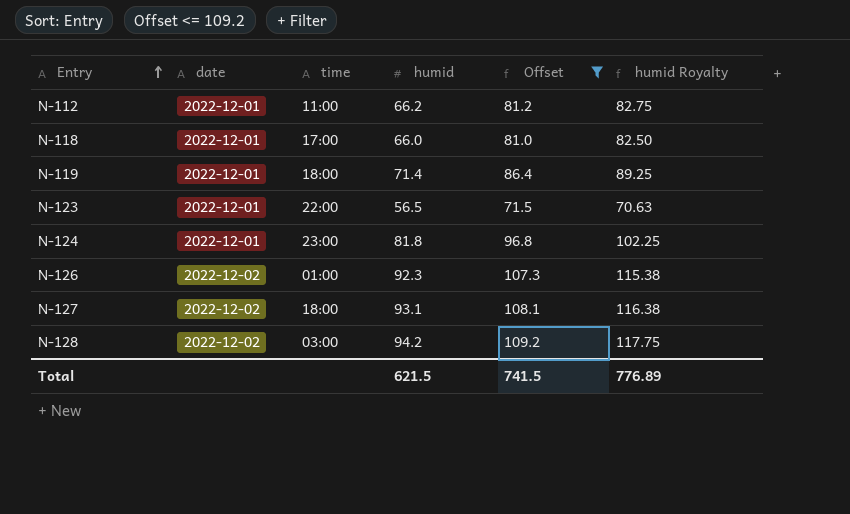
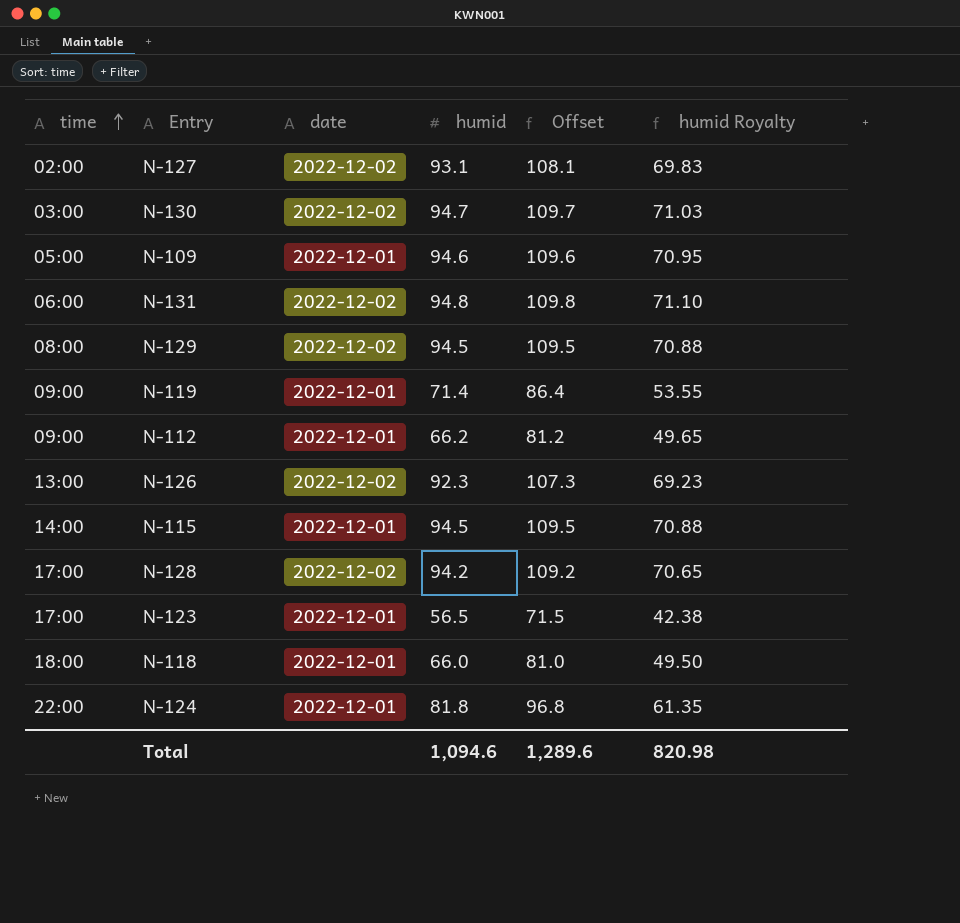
filter: Offset <= 109.2 -> none
row order: Entry ascending -> time ascending
column time | position: 3 -> 1
column humid Royalty | formula: [humid] * 1.25 -> [humid] * 0.75
N-127 | time: 18:00 -> 02:00
N-119 | time: 18:00 -> 09:00
N-112 | time: 11:00 -> 09:00
N-126 | time: 01:00 -> 13:00
N-128 | time: 03:00 -> 17:00
N-123 | time: 22:00 -> 17:00
N-118 | time: 17:00 -> 18:00
N-124 | time: 23:00 -> 22:00
Total | humid: 621.5 -> 1,094.6
Total | Offset: 741.5 -> 1,289.6
Total | humid Royalty: 776.89 -> 820.98

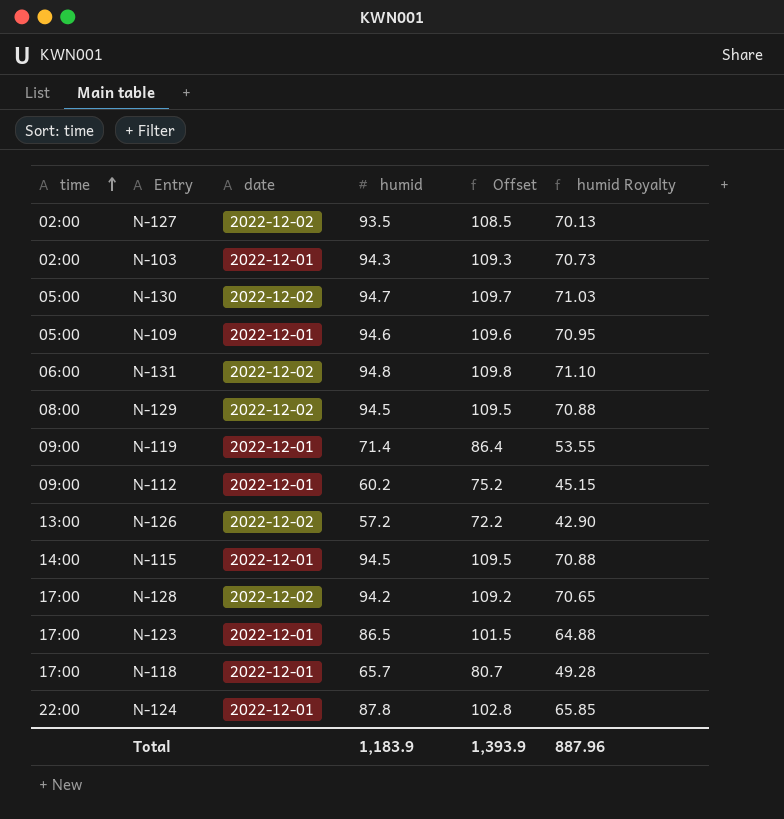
N-127 | humid: 93.1 -> 93.5
N-127 | Offset: 108.1 -> 108.5
N-127 | humid Royalty: 69.83 -> 70.13
row N-103: none -> 02:00 | 2022-12-01 | 94.3 | 109.3 | 70.73
N-130 | time: 03:00 -> 05:00
N-112 | humid: 66.2 -> 60.2
N-112 | Offset: 81.2 -> 75.2
N-112 | humid Royalty: 49.65 -> 45.15
N-126 | humid: 92.3 -> 57.2
N-126 | Offset: 107.3 -> 72.2
N-126 | humid Royalty: 69.23 -> 42.90
N-123 | humid: 56.5 -> 86.5
N-123 | Offset: 71.5 -> 101.5
N-123 | humid Royalty: 42.38 -> 64.88
N-118 | time: 18:00 -> 17:00
N-118 | humid: 66.0 -> 65.7
N-118 | Offset: 81.0 -> 80.7
N-118 | humid Royalty: 49.50 -> 49.28
N-124 | humid: 81.8 -> 87.8
N-124 | Offset: 96.8 -> 102.8
N-124 | humid Royalty: 61.35 -> 65.85
Total | humid: 1,094.6 -> 1,183.9
Total | Offset: 1,289.6 -> 1,393.9
Total | humid Royalty: 820.98 -> 887.96

